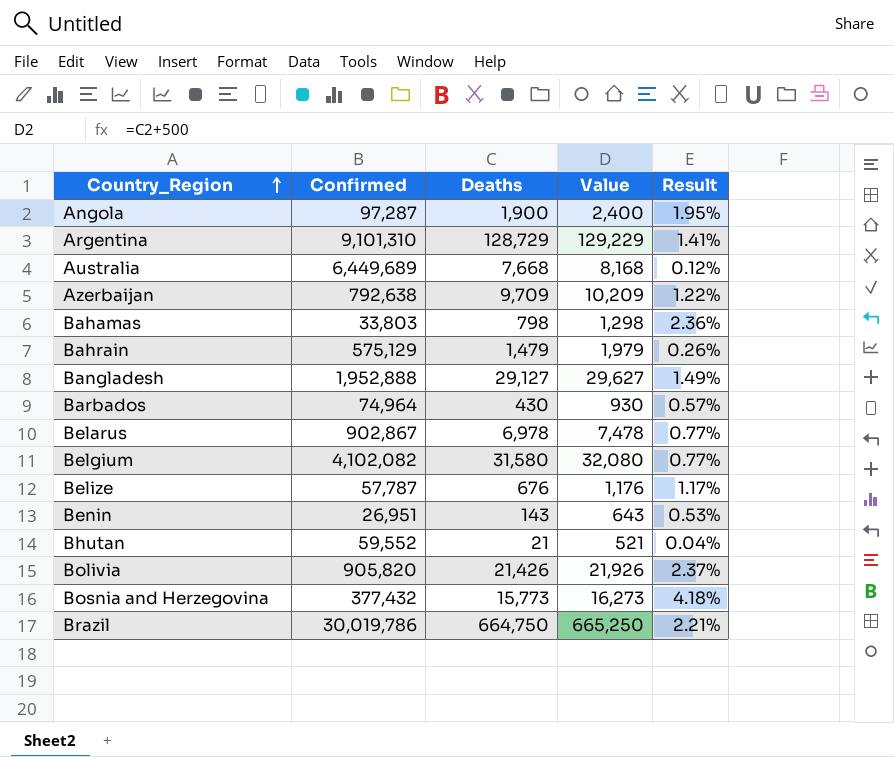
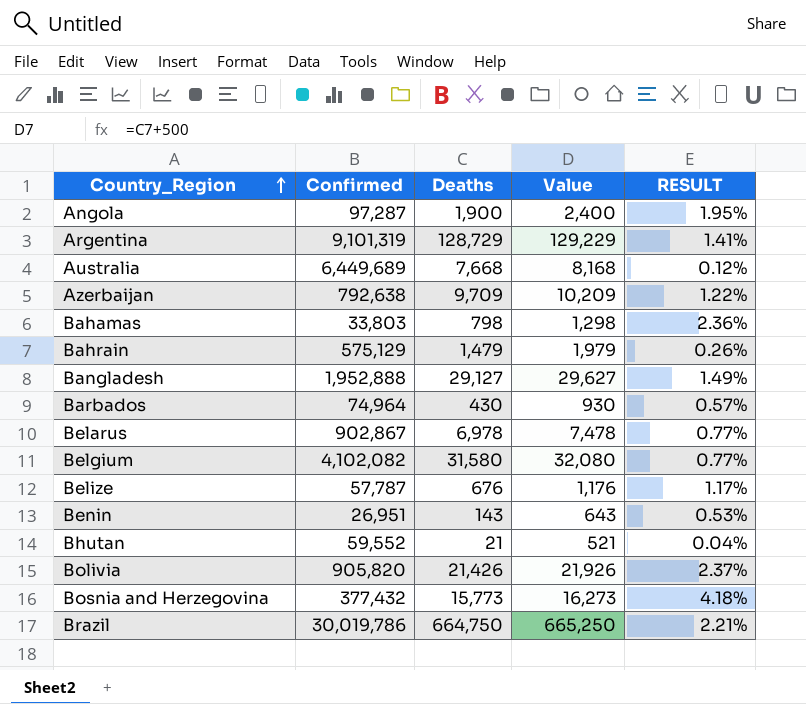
column name: Result -> RESULT
Argentina | Confirmed: 9,101,310 -> 9,101,319

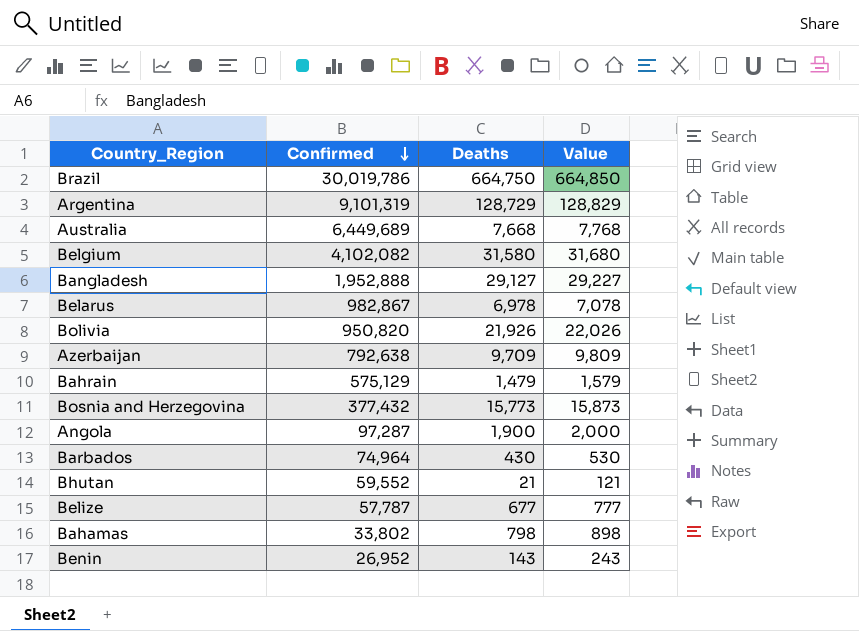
row order: Country_Region ascending -> Confirmed descending
column RESULT | formula: [Deaths] / [Confirmed] -> none
column Value | formula: [Deaths] + 500 -> [Deaths] + 100
Belarus | Confirmed: 902,867 -> 982,867
Bolivia | Confirmed: 905,820 -> 950,820
Bolivia | Deaths: 21,426 -> 21,926
Belize | Deaths: 676 -> 677
Bahamas | Confirmed: 33,803 -> 33,802
Benin | Confirmed: 26,951 -> 26,952

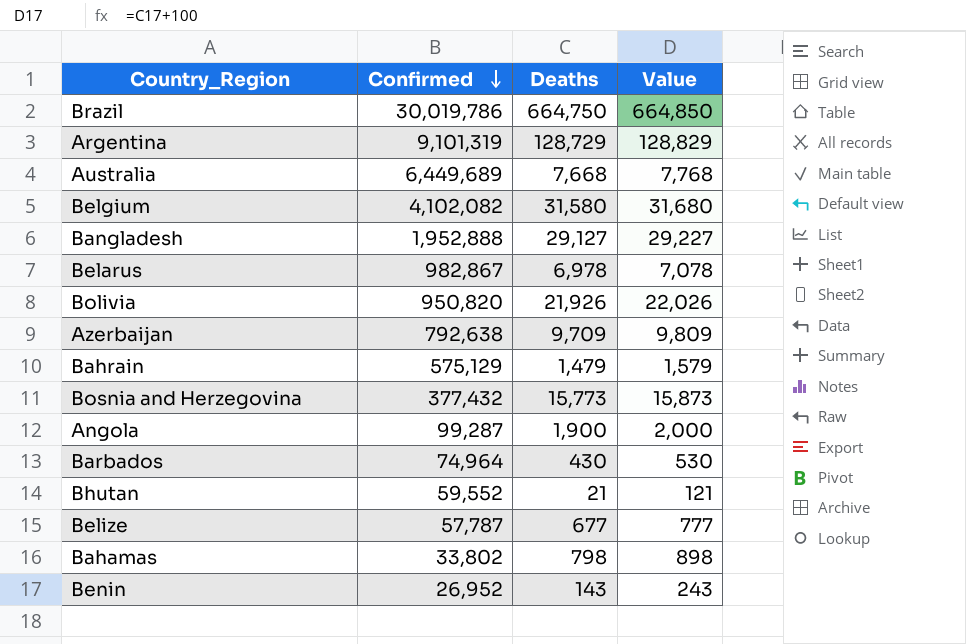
Angola | Confirmed: 97,287 -> 99,287

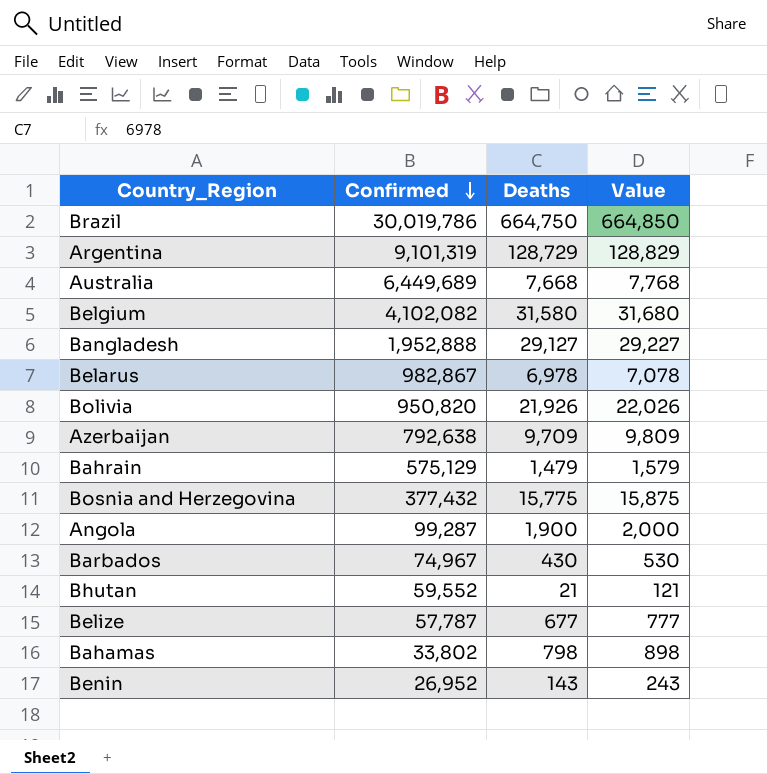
Bosnia and Herzegovina | Deaths: 15,773 -> 15,775
Bosnia and Herzegovina | Value: 15,873 -> 15,875
Barbados | Confirmed: 74,964 -> 74,967

